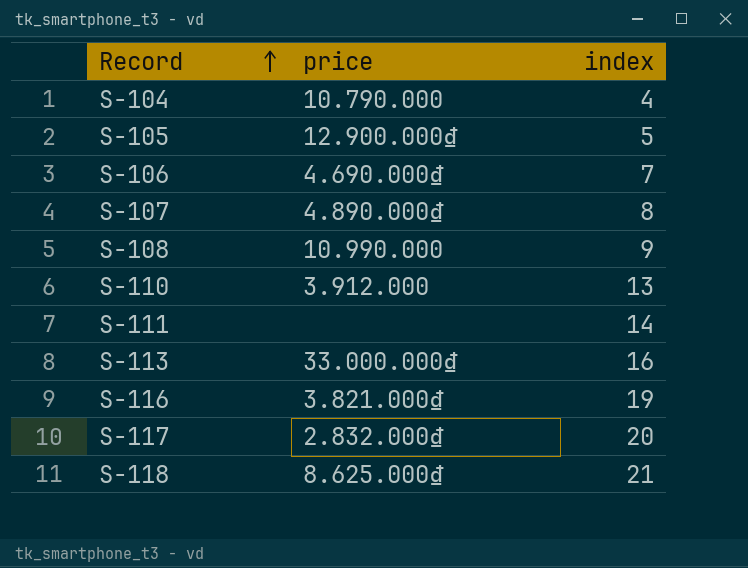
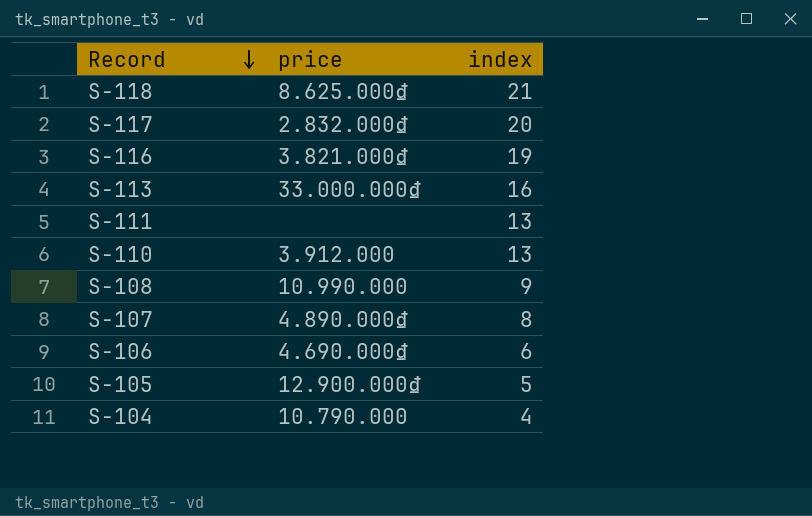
row order: Record ascending -> Record descending
S-111 | index: 14 -> 13
S-106 | index: 7 -> 6

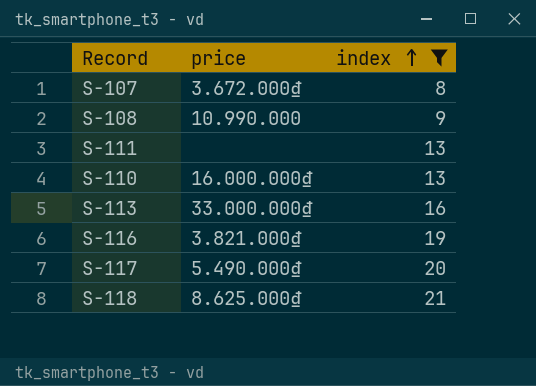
filter: none -> index >= 8
row order: Record descending -> index ascending
S-107 | price: 4.890.000₫ -> 3.672.000₫
S-110 | price: 3.912.000 -> 16.000.000₫
S-117 | price: 2.832.000₫ -> 5.490.000₫

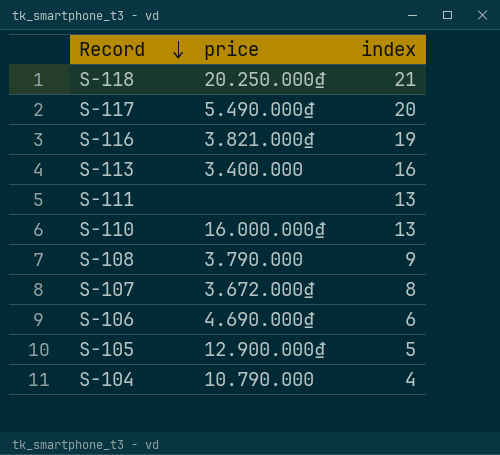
filter: index >= 8 -> none
row order: index ascending -> Record descending
S-118 | price: 8.625.000₫ -> 20.250.000₫
S-113 | price: 33.000.000₫ -> 3.400.000
S-108 | price: 10.990.000 -> 3.790.000

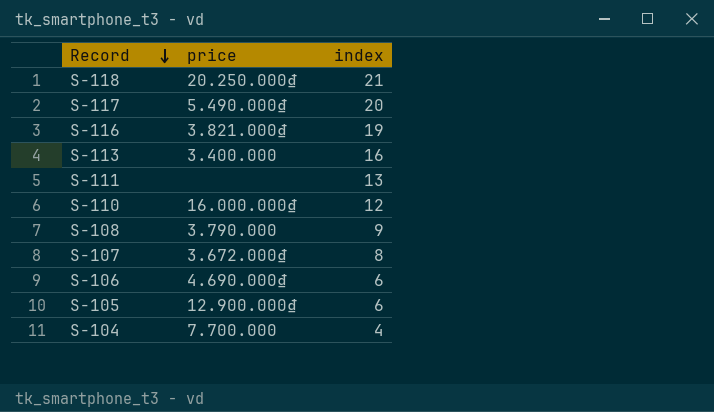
S-110 | index: 13 -> 12
S-105 | index: 5 -> 6
S-104 | price: 10.790.000 -> 7.700.000

